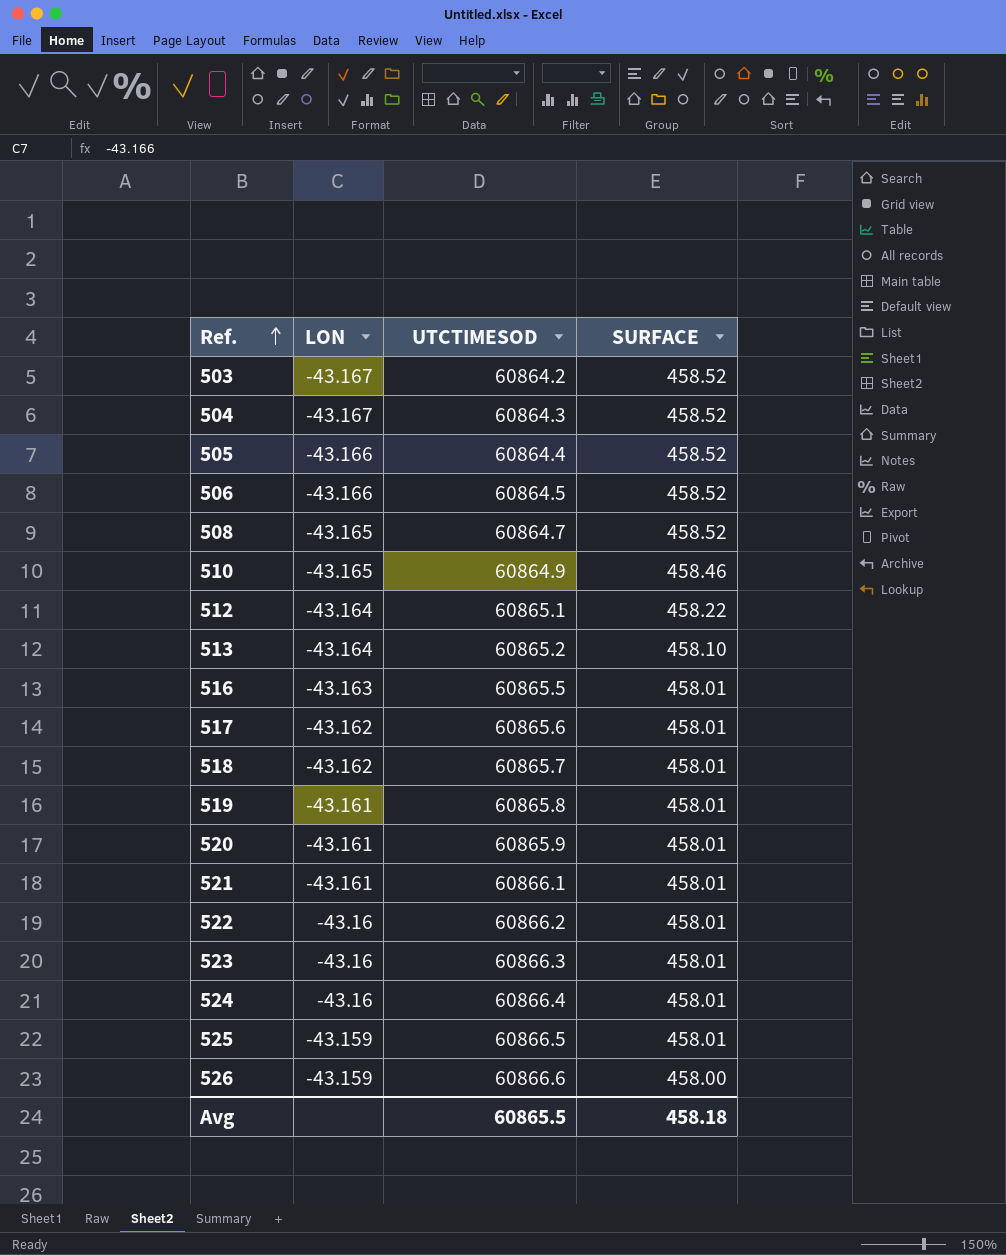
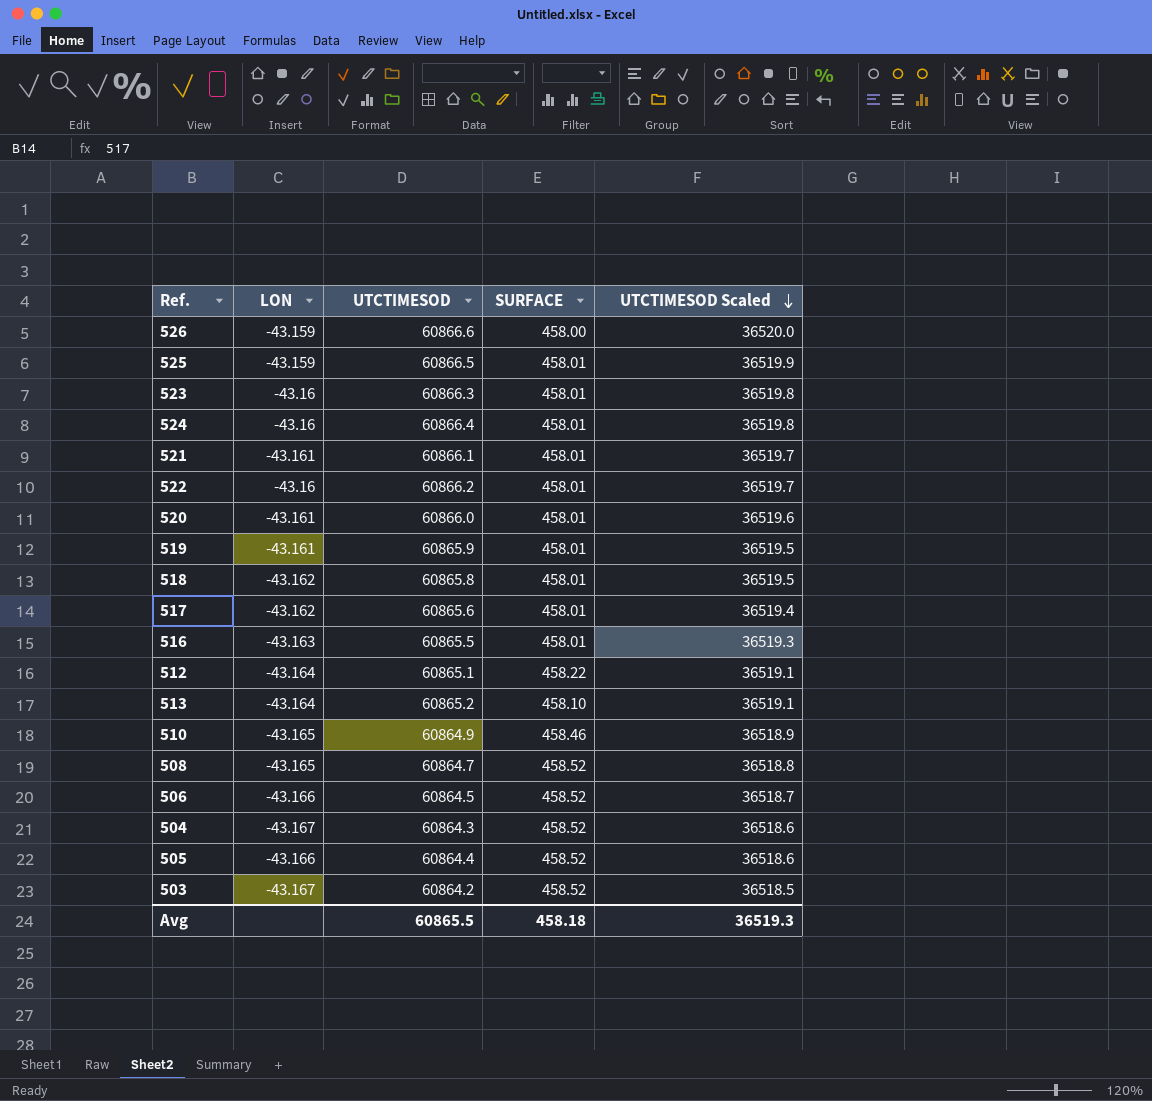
row order: Ref. ascending -> UTCTIMESOD Scaled descending
column UTCTIMESOD Scaled | formula: none -> [UTCTIMESOD] * 0.6
520 | UTCTIMESOD: 60865.9 -> 60866.0
519 | UTCTIMESOD: 60865.8 -> 60865.9
518 | UTCTIMESOD: 60865.7 -> 60865.8

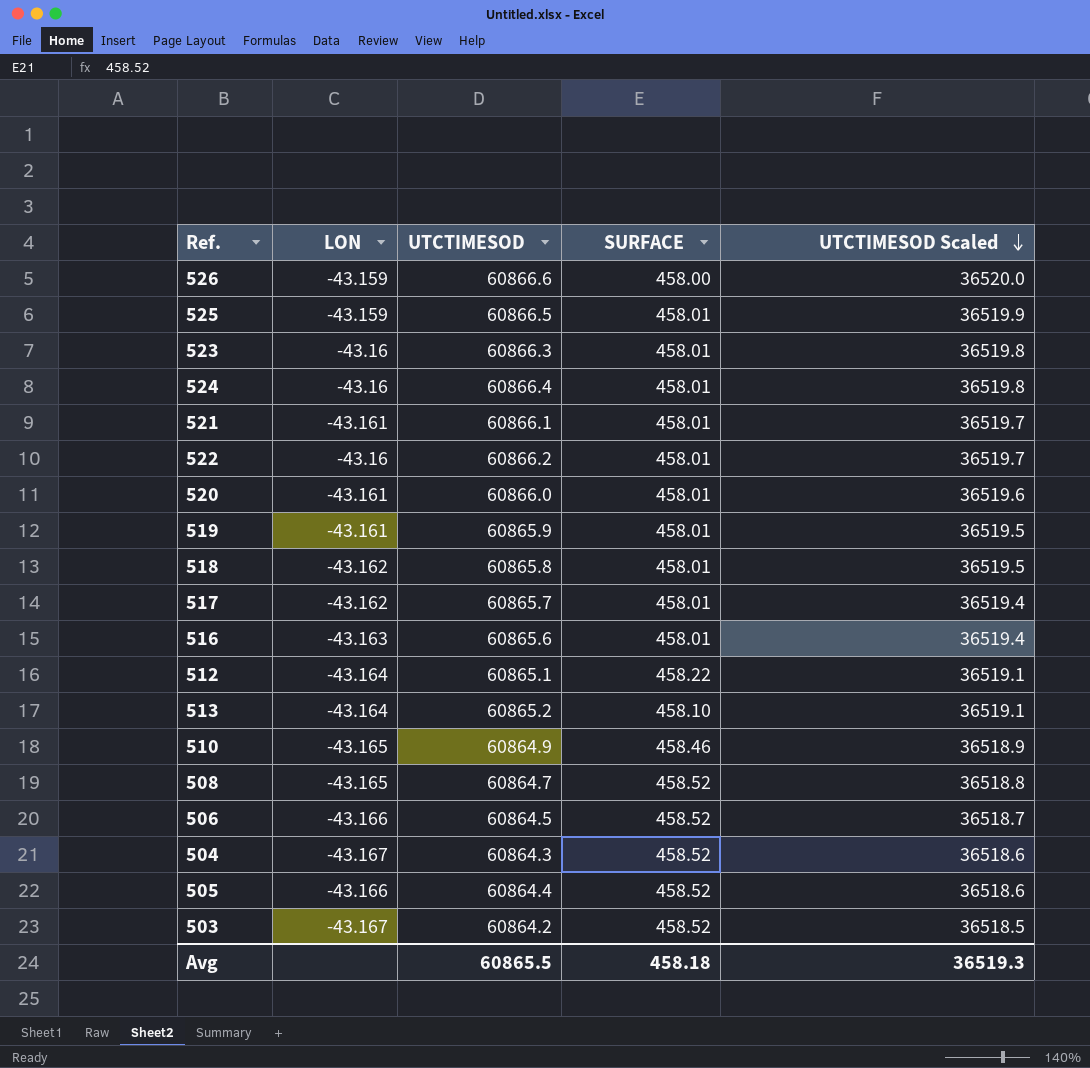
517 | UTCTIMESOD: 60865.6 -> 60865.7
516 | UTCTIMESOD: 60865.5 -> 60865.6
516 | UTCTIMESOD Scaled: 36519.3 -> 36519.4

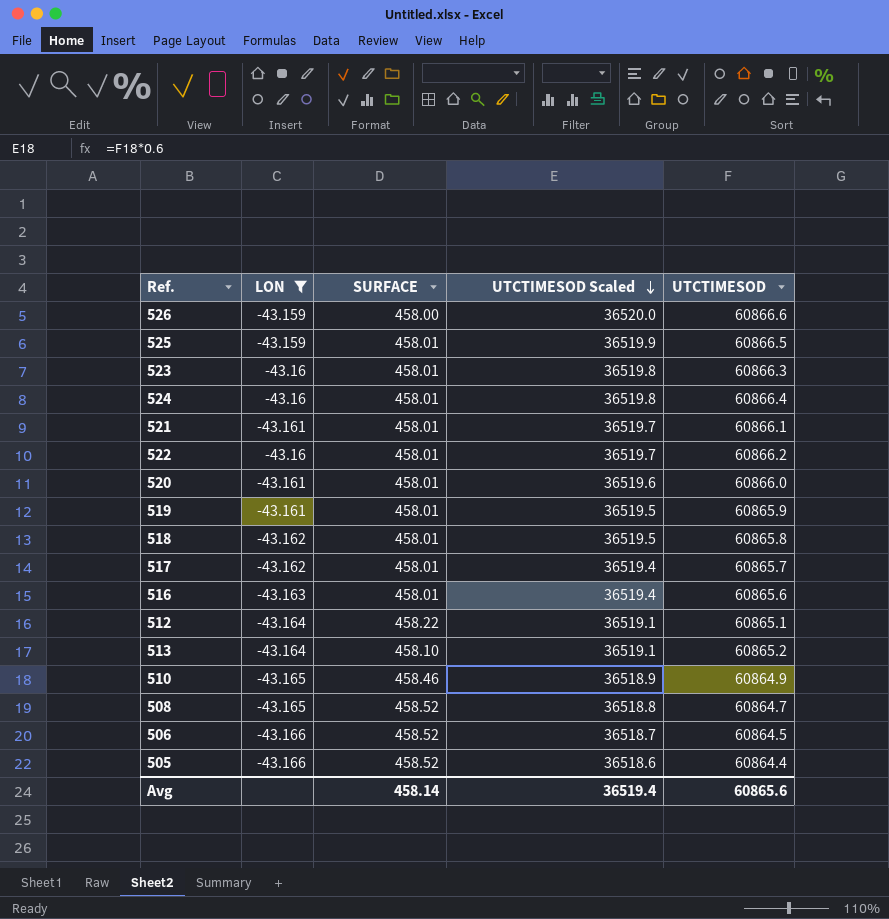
filter: none -> LON != -43.167
column UTCTIMESOD | position: 3 -> 5
Avg | SURFACE: 458.18 -> 458.14
Avg | UTCTIMESOD Scaled: 36519.3 -> 36519.4
Avg | UTCTIMESOD: 60865.5 -> 60865.6

